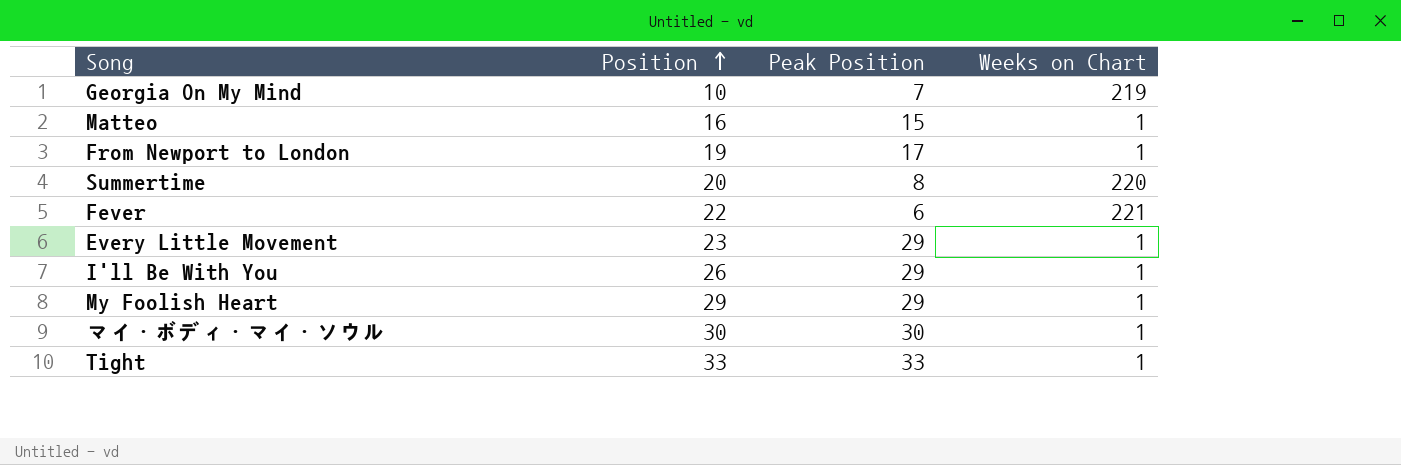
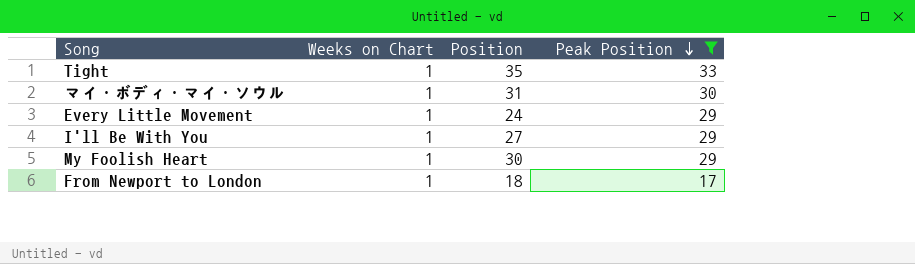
filter: none -> Peak Position >= 17
row order: Position ascending -> Peak Position descending
column Weeks on Chart | position: 4 -> 2
Tight | Position: 33 -> 35
マイ・ボディ・マイ・ソウル | Position: 30 -> 31
Every Little Movement | Position: 23 -> 24
I'll Be With You | Position: 26 -> 27
My Foolish Heart | Position: 29 -> 30
From Newport to London | Position: 19 -> 18

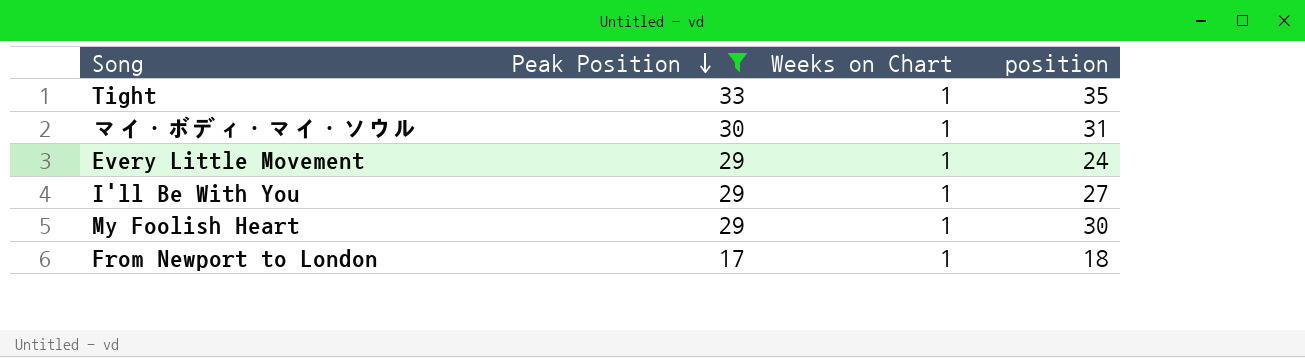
column Peak Position | position: 4 -> 2
column name: Position -> position

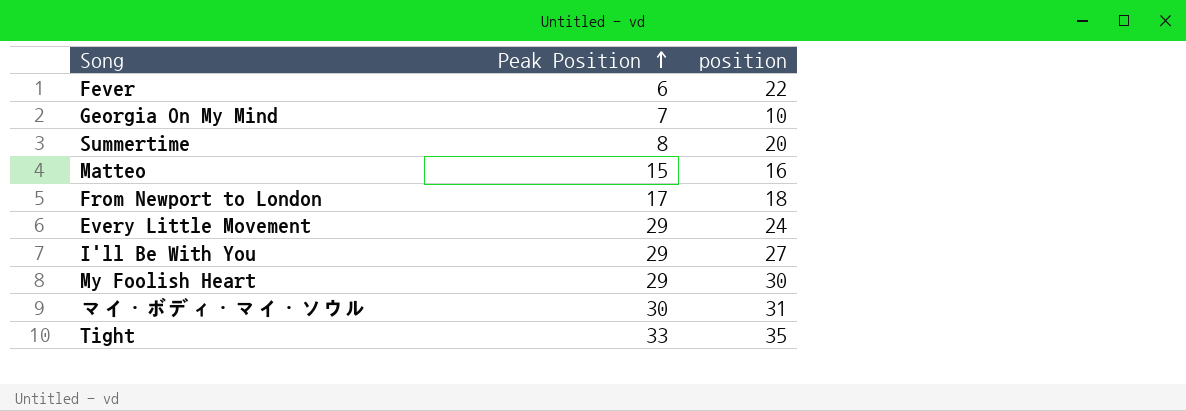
filter: Peak Position >= 17 -> none
row order: Peak Position descending -> Peak Position ascending
column Weeks on Chart | position: 3 -> none

